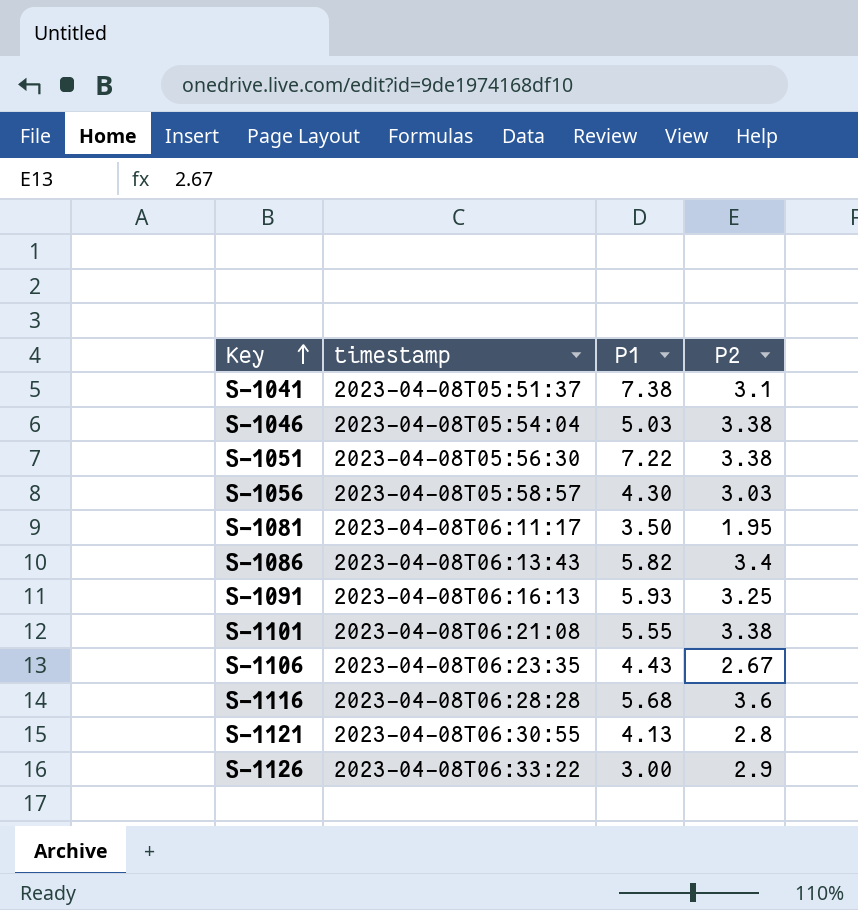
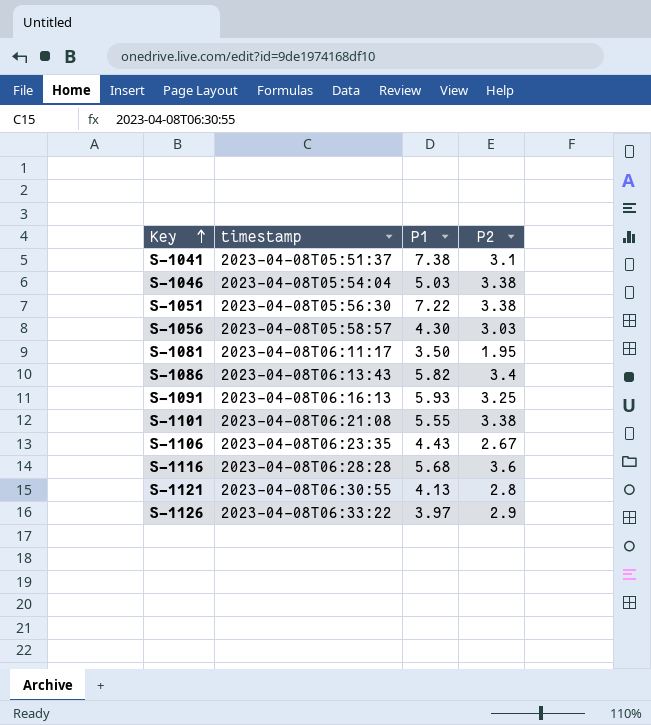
S-1126 | P1: 3.00 -> 3.97

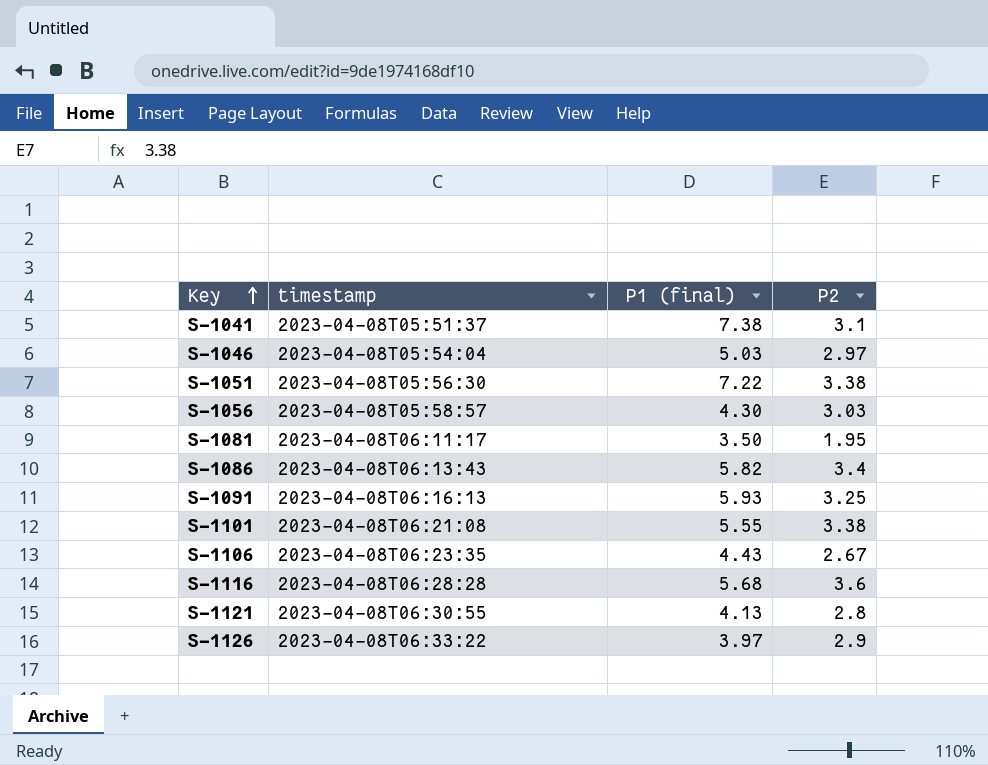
column name: P1 -> P1 (final)
S-1046 | P2: 3.38 -> 2.97

